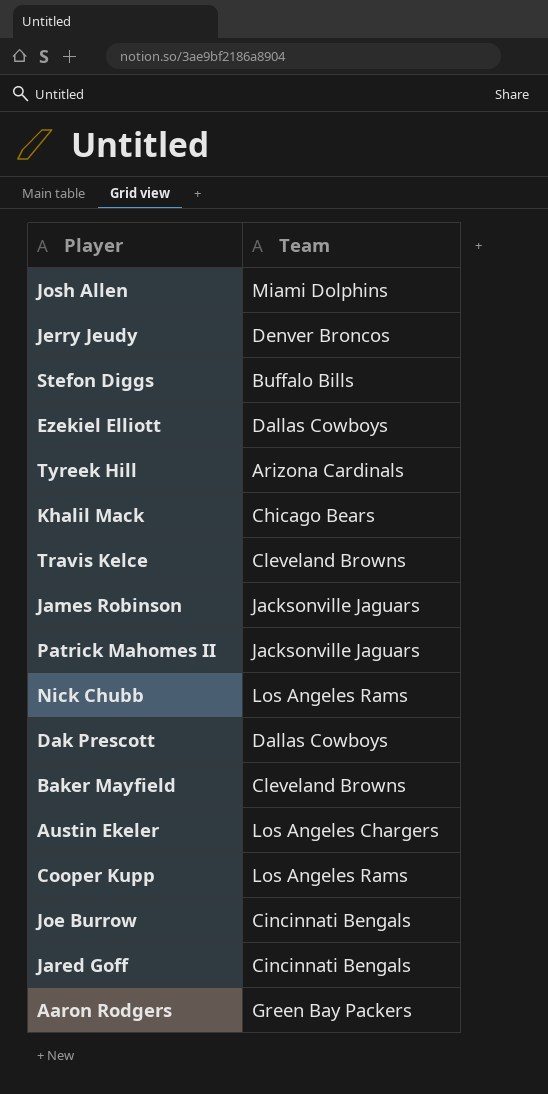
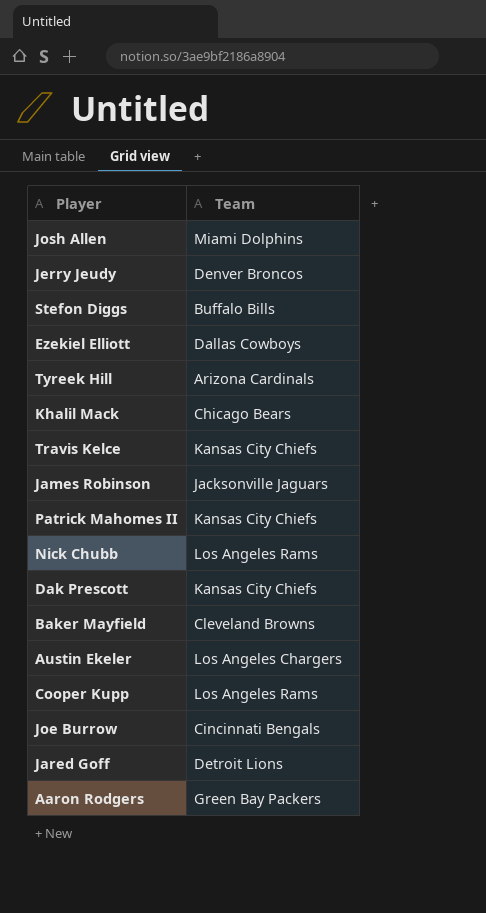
Travis Kelce | Team: Cleveland Browns -> Kansas City Chiefs
Patrick Mahomes II | Team: Jacksonville Jaguars -> Kansas City Chiefs
Dak Prescott | Team: Dallas Cowboys -> Kansas City Chiefs
Jared Goff | Team: Cincinnati Bengals -> Detroit Lions

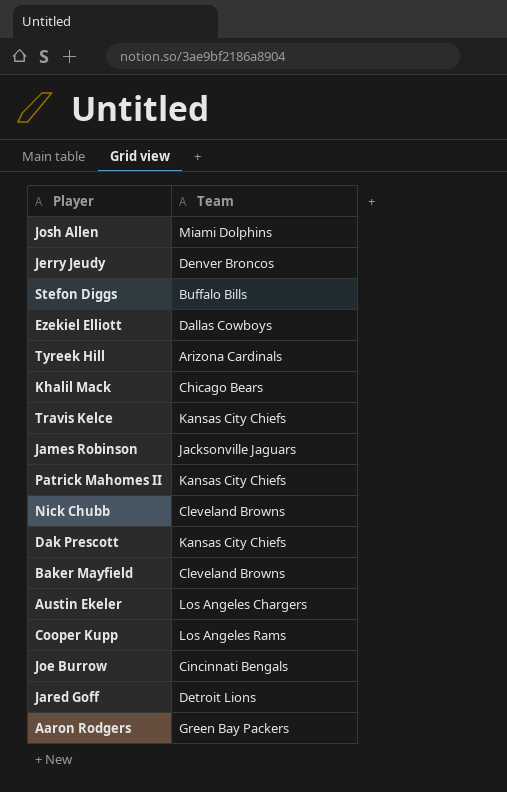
Nick Chubb | Team: Los Angeles Rams -> Cleveland Browns

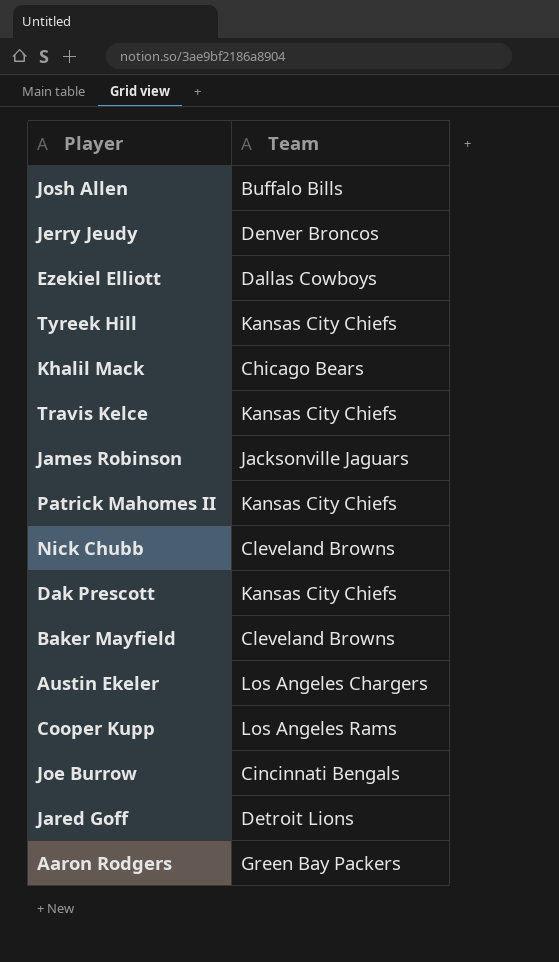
row Stefon Diggs: Buffalo Bills -> none
Josh Allen | Team: Miami Dolphins -> Buffalo Bills
Tyreek Hill | Team: Arizona Cardinals -> Kansas City Chiefs

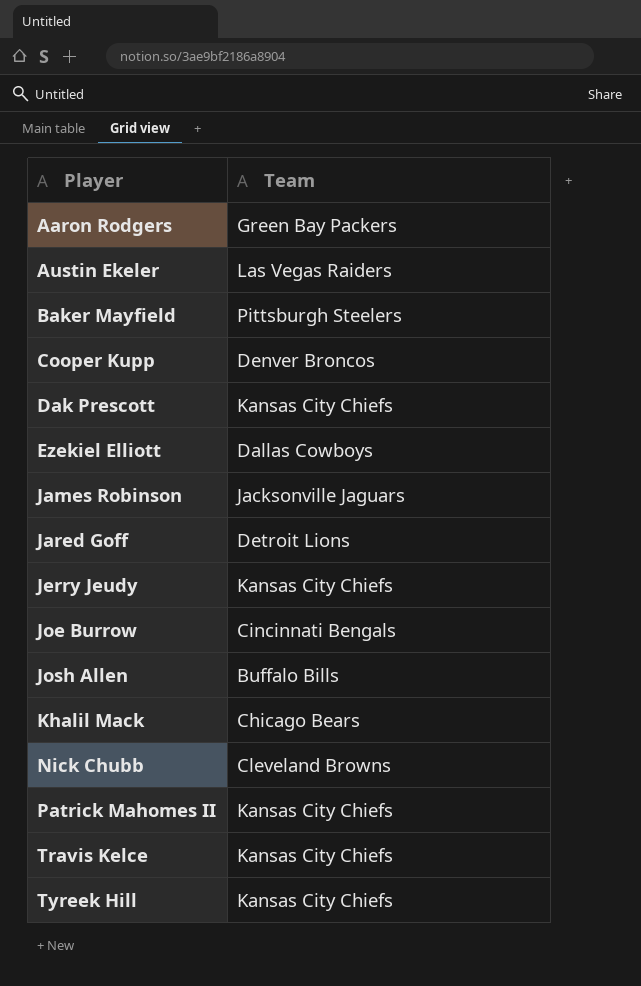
row order: none -> Player ascending
Austin Ekeler | Team: Los Angeles Chargers -> Las Vegas Raiders
Baker Mayfield | Team: Cleveland Browns -> Pittsburgh Steelers
Cooper Kupp | Team: Los Angeles Rams -> Denver Broncos
Jerry Jeudy | Team: Denver Broncos -> Kansas City Chiefs

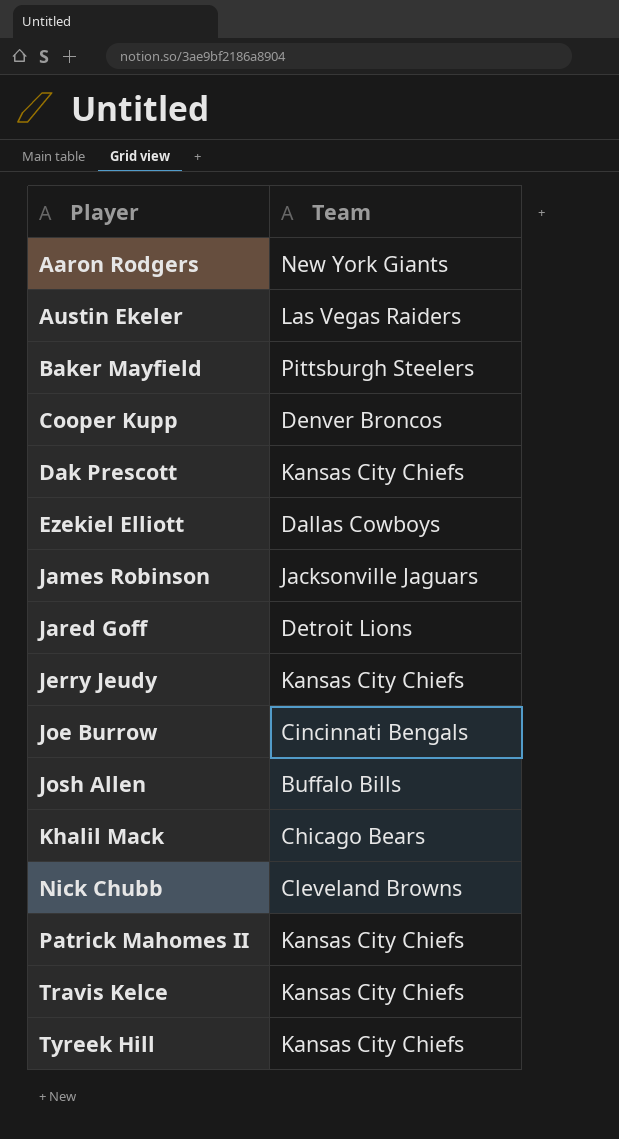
Aaron Rodgers | Team: Green Bay Packers -> New York Giants

